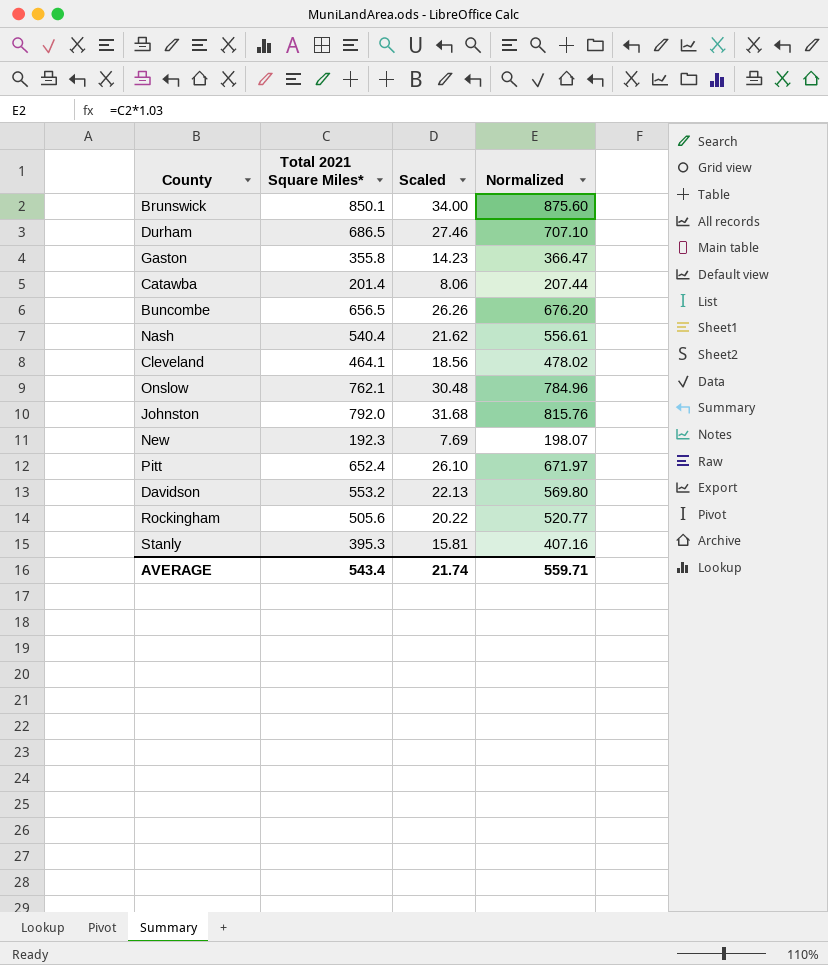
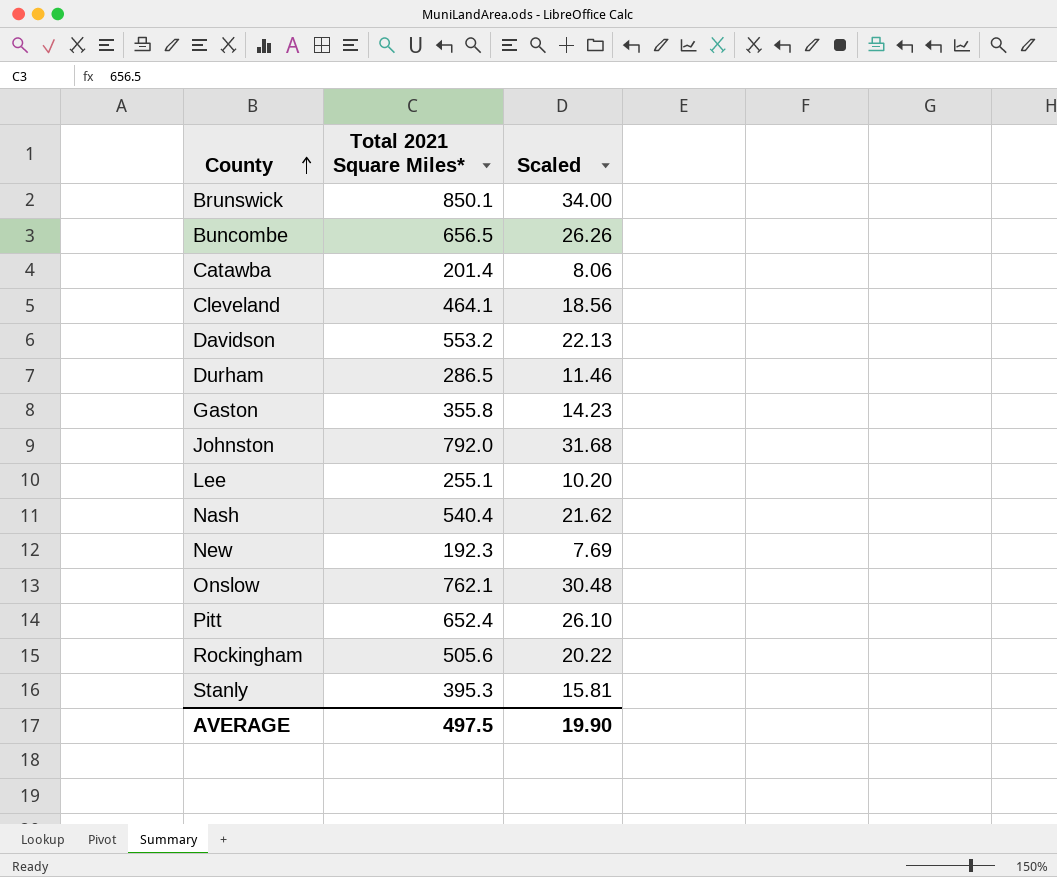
row order: none -> County ascending
column Normalized | formula: [Total 2021 Square Miles*] * 1.03 -> none
Durham | Total 2021 Square Miles*: 686.5 -> 286.5
Durham | Scaled: 27.46 -> 11.46
row Lee: none -> 255.1 | 10.20
AVERAGE | Total 2021 Square Miles*: 543.4 -> 497.5
AVERAGE | Scaled: 21.74 -> 19.90

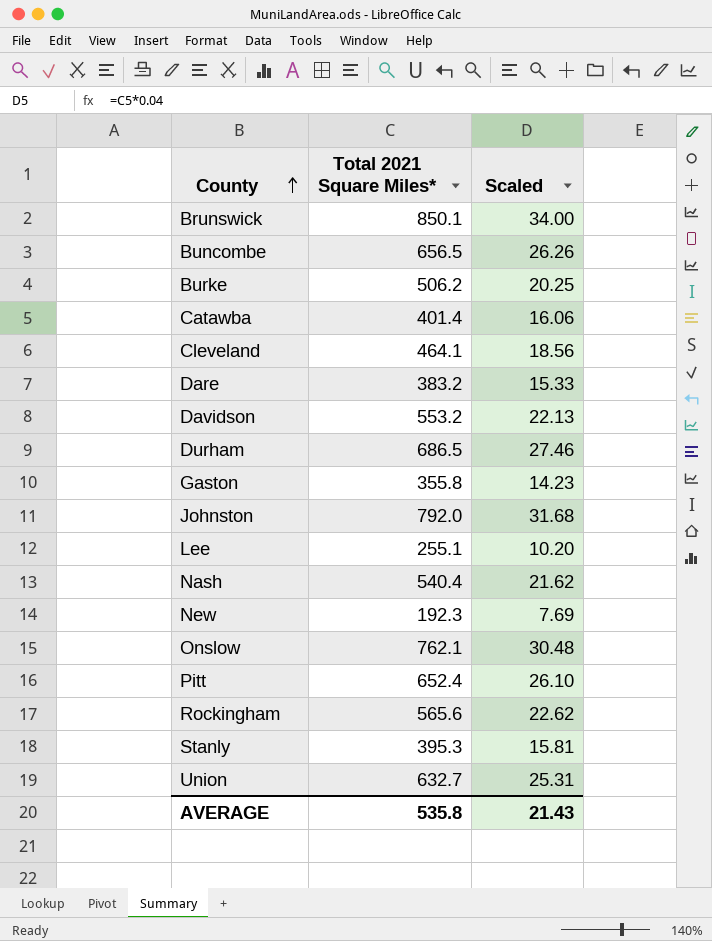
row Burke: none -> 506.2 | 20.25
Catawba | Total 2021 Square Miles*: 201.4 -> 401.4
Catawba | Scaled: 8.06 -> 16.06
row Dare: none -> 383.2 | 15.33
Durham | Total 2021 Square Miles*: 286.5 -> 686.5
Durham | Scaled: 11.46 -> 27.46
Rockingham | Total 2021 Square Miles*: 505.6 -> 565.6
Rockingham | Scaled: 20.22 -> 22.62
row Union: none -> 632.7 | 25.31
AVERAGE | Total 2021 Square Miles*: 497.5 -> 535.8
AVERAGE | Scaled: 19.90 -> 21.43

